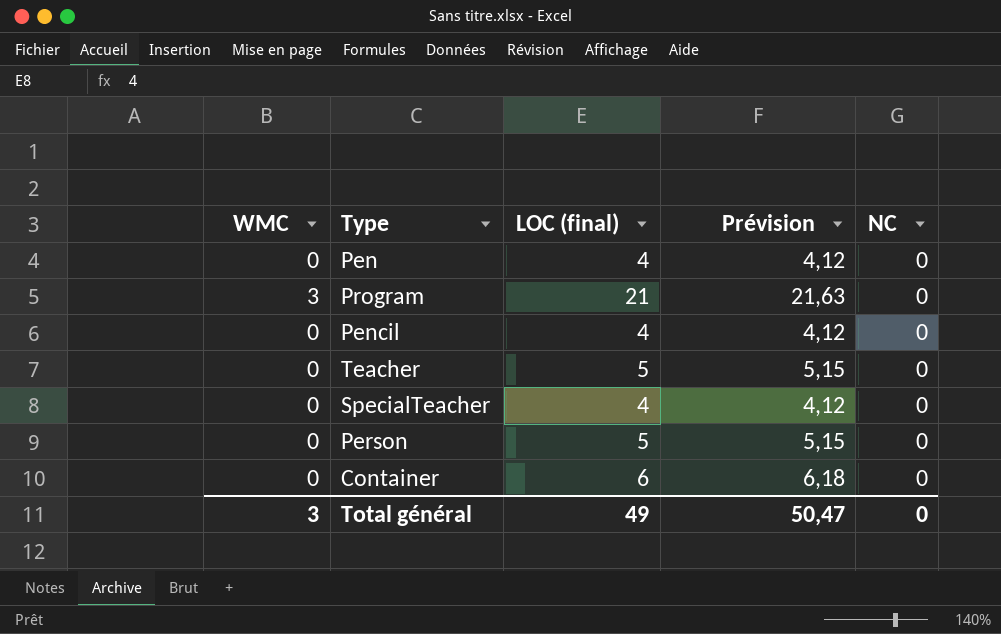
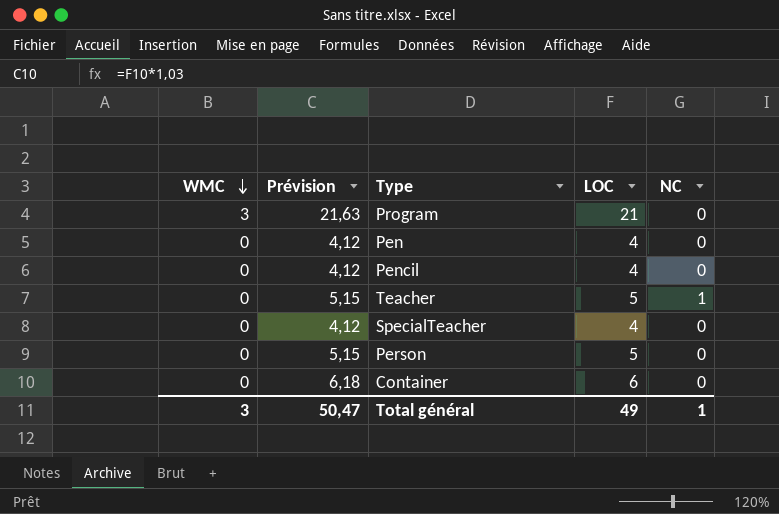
row order: none -> WMC descending
column Prévision | position: 4 -> 2
column name: LOC (final) -> LOC
Teacher | NC: 0 -> 1
Total général | NC: 0 -> 1

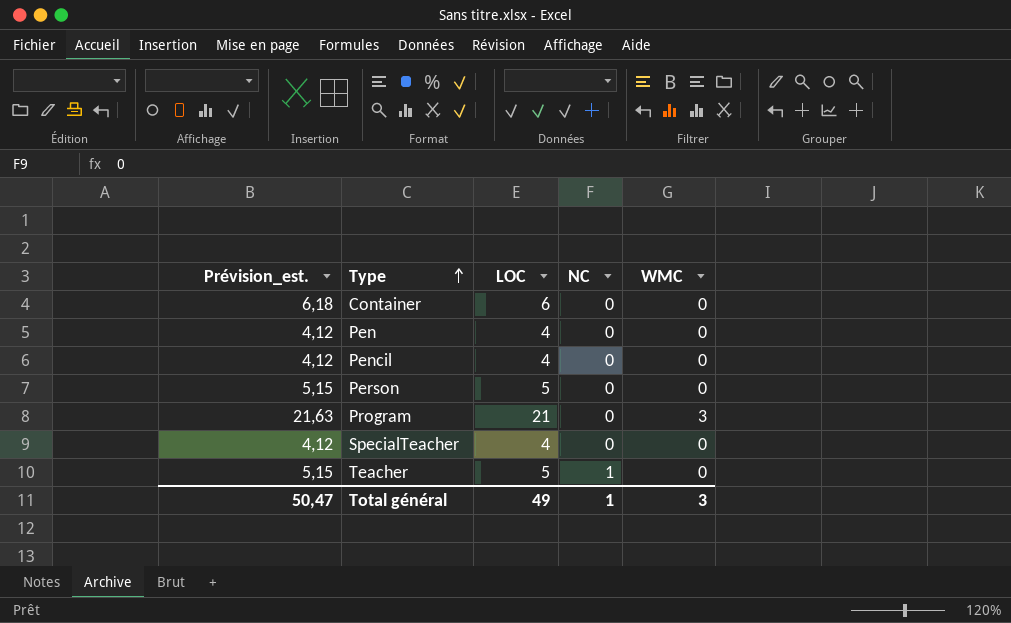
row order: WMC descending -> Type ascending
column name: Prévision -> Prévision_est.
column WMC | position: 1 -> 5

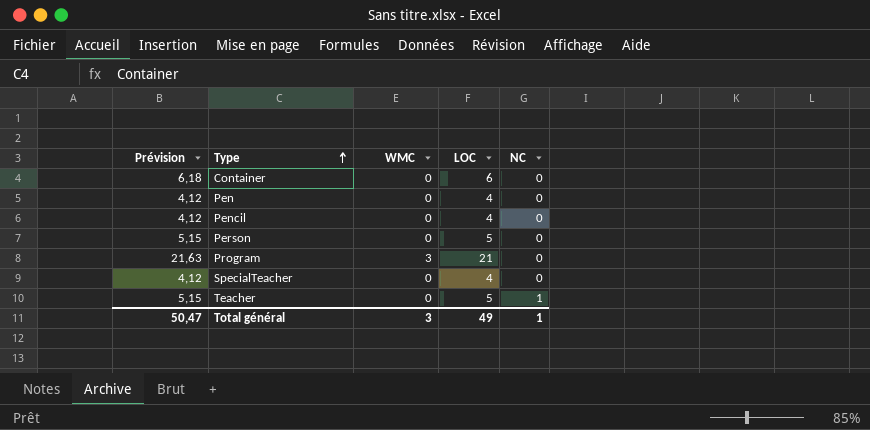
column name: Prévision_est. -> Prévision
column WMC | position: 5 -> 3

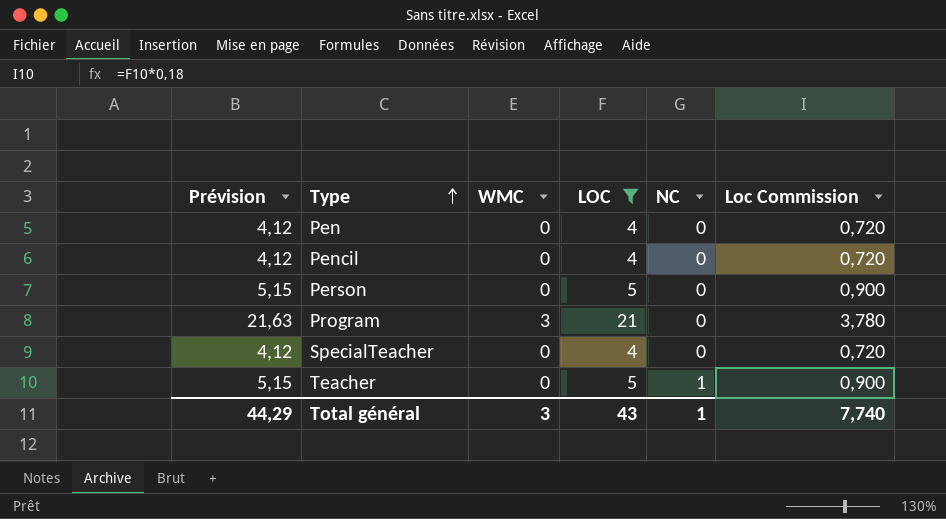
filter: none -> LOC != 6
column Loc Commission | formula: none -> [LOC] * 0,18
Total général | Prévision: 50,47 -> 44,29
Total général | LOC: 49 -> 43

